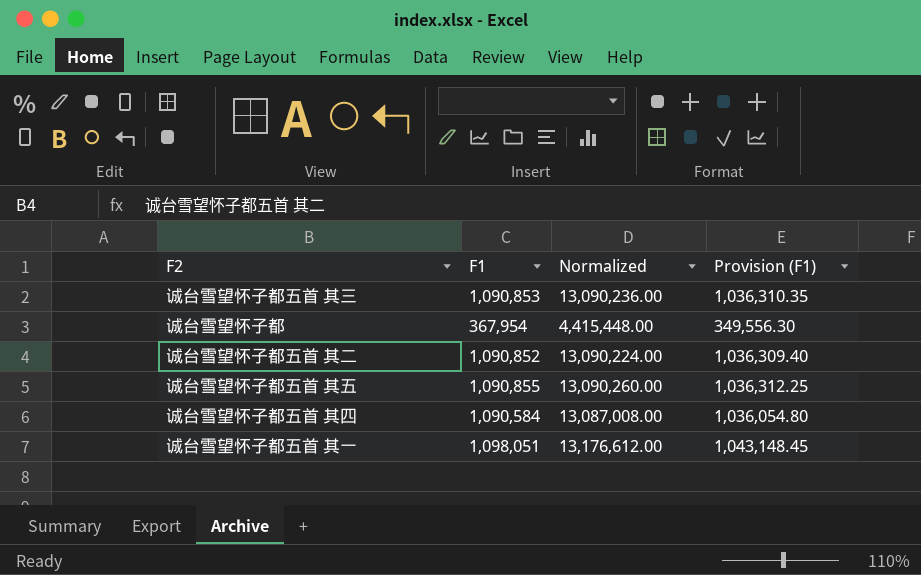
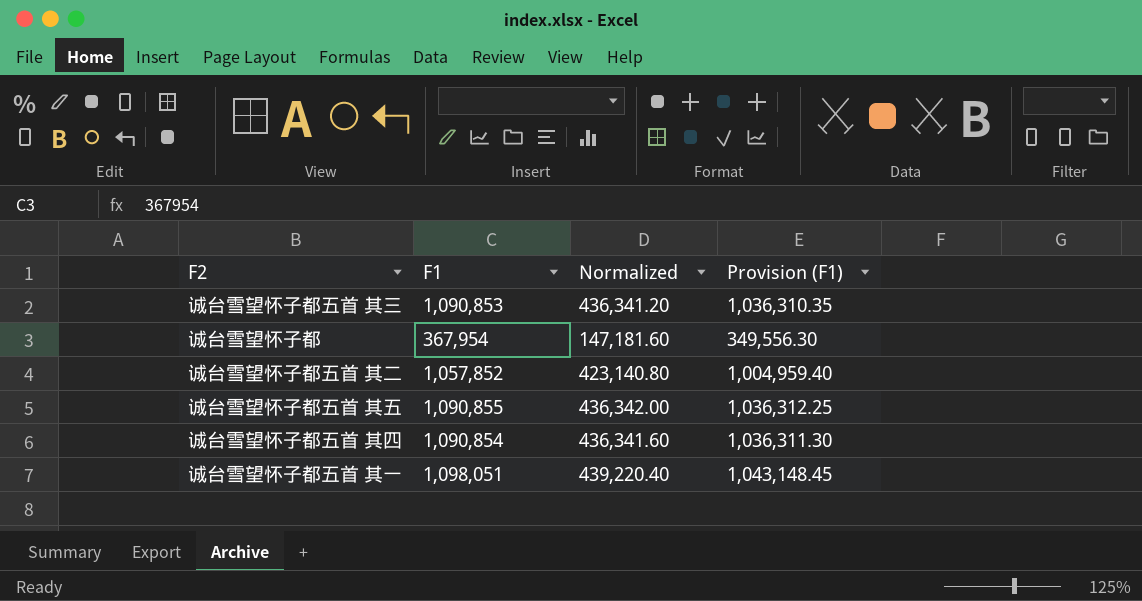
column Normalized | formula: [F1] * 12 -> [F1] * 0.4
诚台雪望怀子都五首 其二 | F1: 1,090,852 -> 1,057,852
诚台雪望怀子都五首 其二 | Provision (F1): 1,036,309.40 -> 1,004,959.40
诚台雪望怀子都五首 其四 | F1: 1,090,584 -> 1,090,854
诚台雪望怀子都五首 其四 | Provision (F1): 1,036,054.80 -> 1,036,311.30

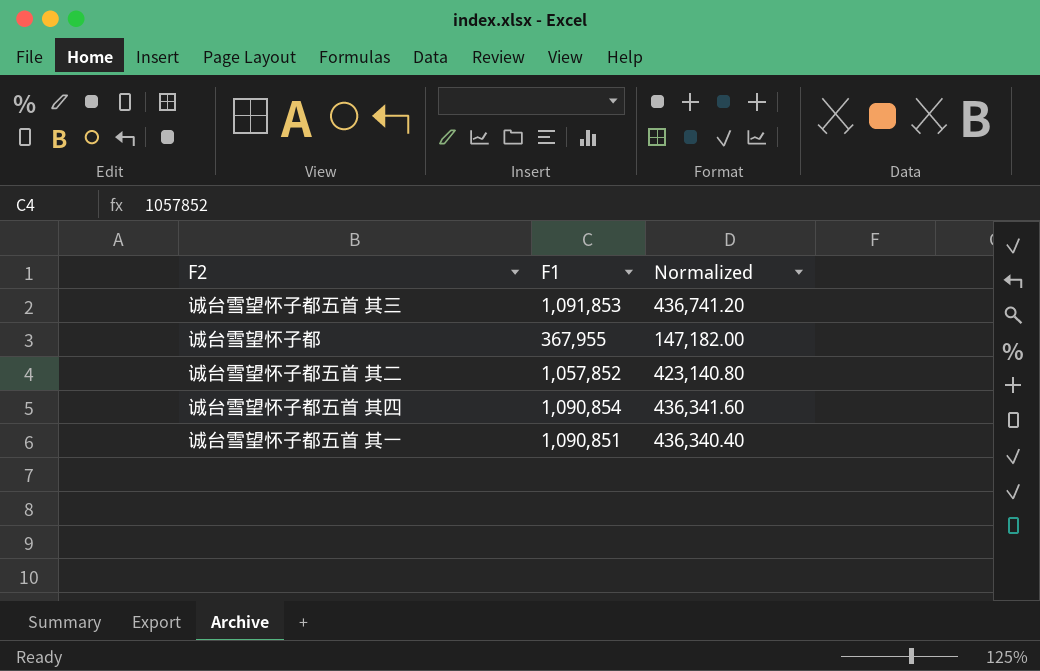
column Provision (F1) | formula: [F1] * 0.95 -> none
row 诚台雪望怀子都五首 其五: 1,090,855 | 436,342.00 | 1,036,312.25 -> none
诚台雪望怀子都五首 其三 | F1: 1,090,853 -> 1,091,853
诚台雪望怀子都五首 其三 | Normalized: 436,341.20 -> 436,741.20
诚台雪望怀子都 | F1: 367,954 -> 367,955
诚台雪望怀子都 | Normalized: 147,181.60 -> 147,182.00
诚台雪望怀子都五首 其一 | F1: 1,098,051 -> 1,090,851
诚台雪望怀子都五首 其一 | Normalized: 439,220.40 -> 436,340.40

